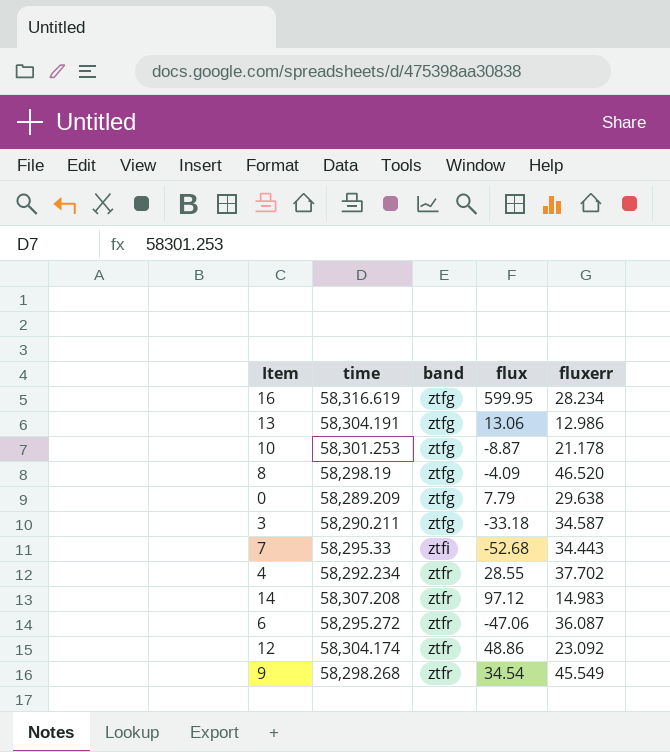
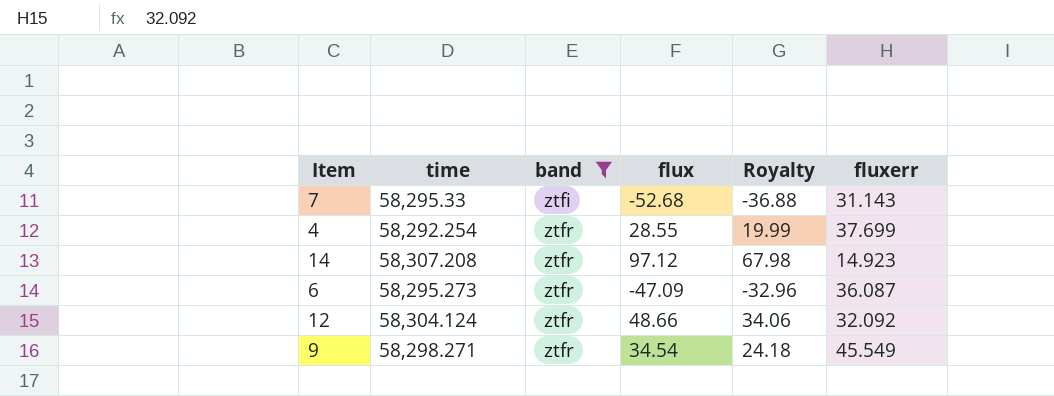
filter: none -> band != ztfg
column Royalty | formula: none -> [flux] * 0.7
7 | fluxerr: 34.443 -> 31.143
4 | time: 58,292.234 -> 58,292.254
4 | fluxerr: 37.702 -> 37.699
14 | fluxerr: 14.983 -> 14.923
6 | time: 58,295.272 -> 58,295.273
6 | flux: -47.06 -> -47.09
12 | time: 58,304.174 -> 58,304.124
12 | flux: 48.86 -> 48.66
12 | fluxerr: 23.092 -> 32.092
9 | time: 58,298.268 -> 58,298.271

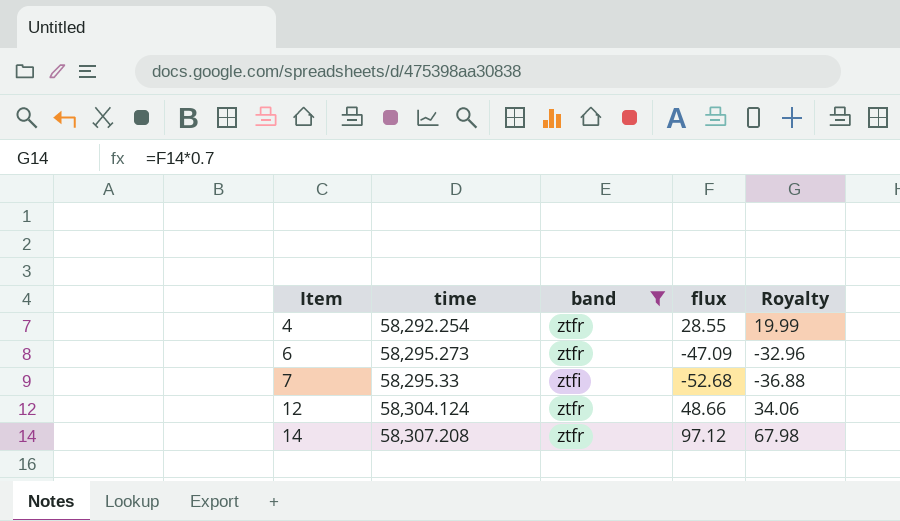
row order: band ascending -> Item ascending
column fluxerr | position: 6 -> none
row 9: 58,298.271 | ztfr | 34.54 | 24.18 | 45.549 -> none

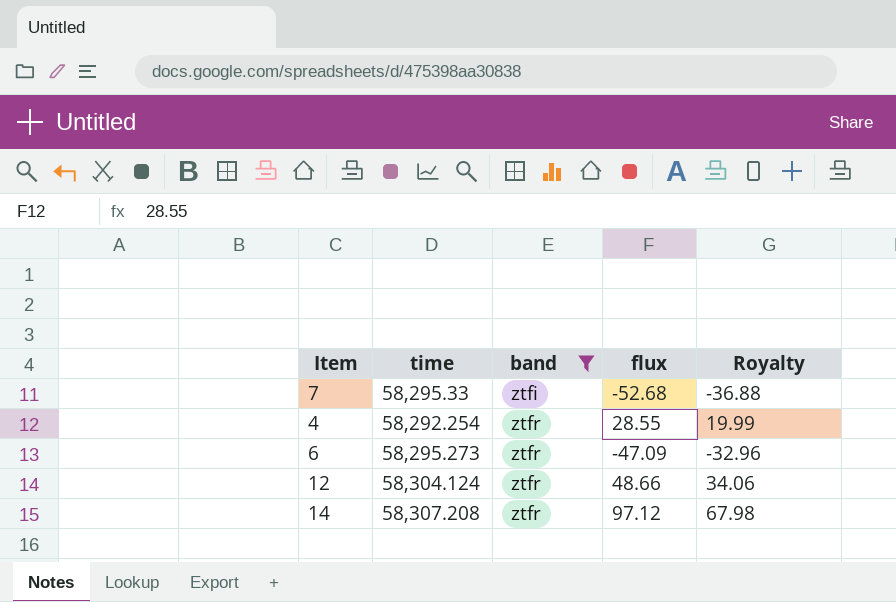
row order: Item ascending -> band ascending

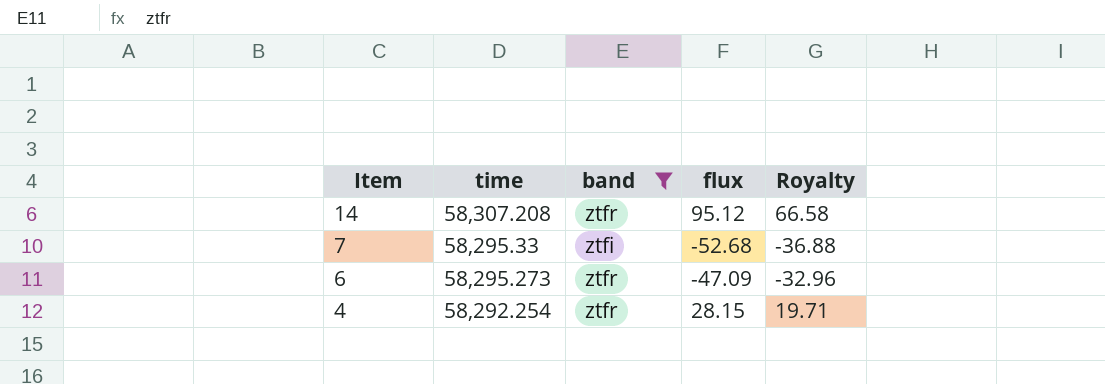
row order: band ascending -> Item descending
row 12: 58,304.124 | ztfr | 48.66 | 34.06 -> none
14 | flux: 97.12 -> 95.12
14 | Royalty: 67.98 -> 66.58
4 | flux: 28.55 -> 28.15
4 | Royalty: 19.99 -> 19.71

